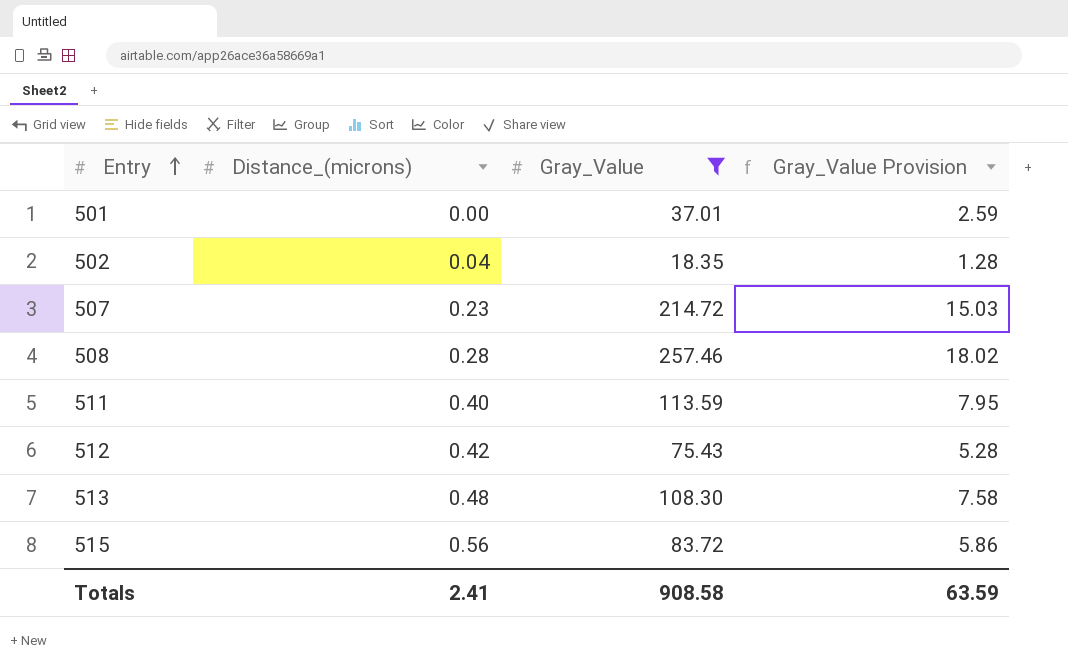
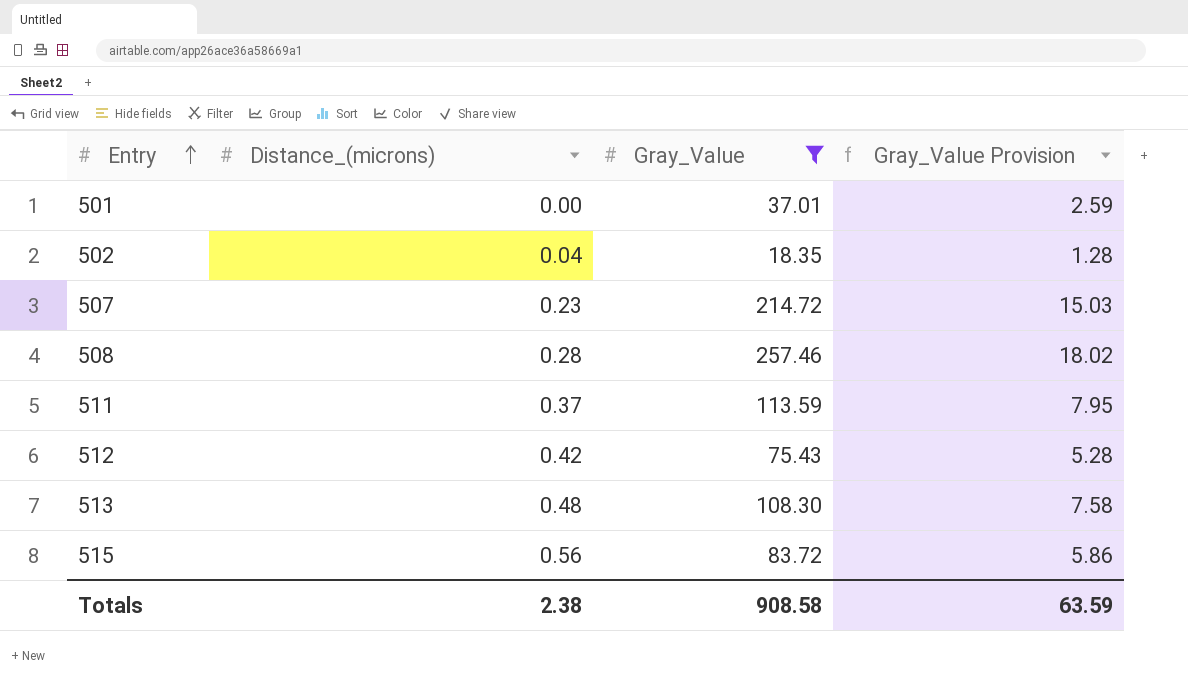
511 | Distance_(microns): 0.40 -> 0.37
Totals | Distance_(microns): 2.41 -> 2.38

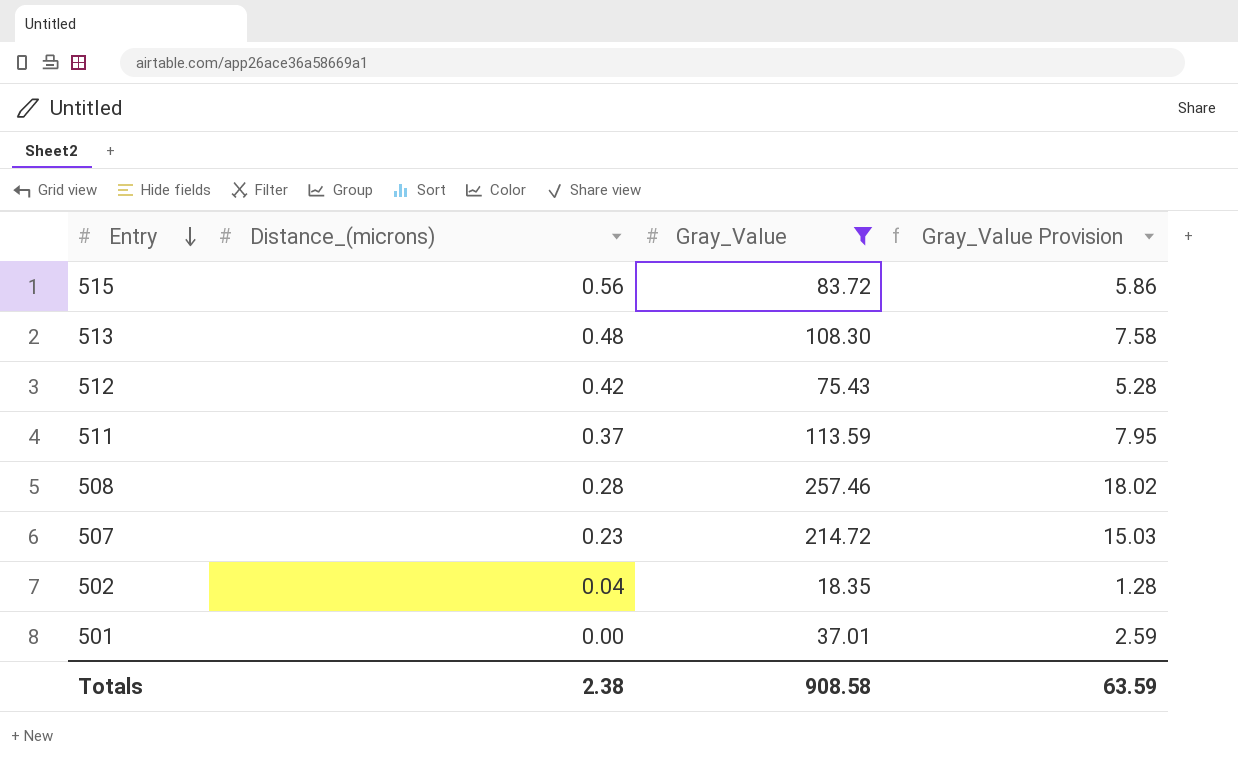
row order: Entry ascending -> Entry descending

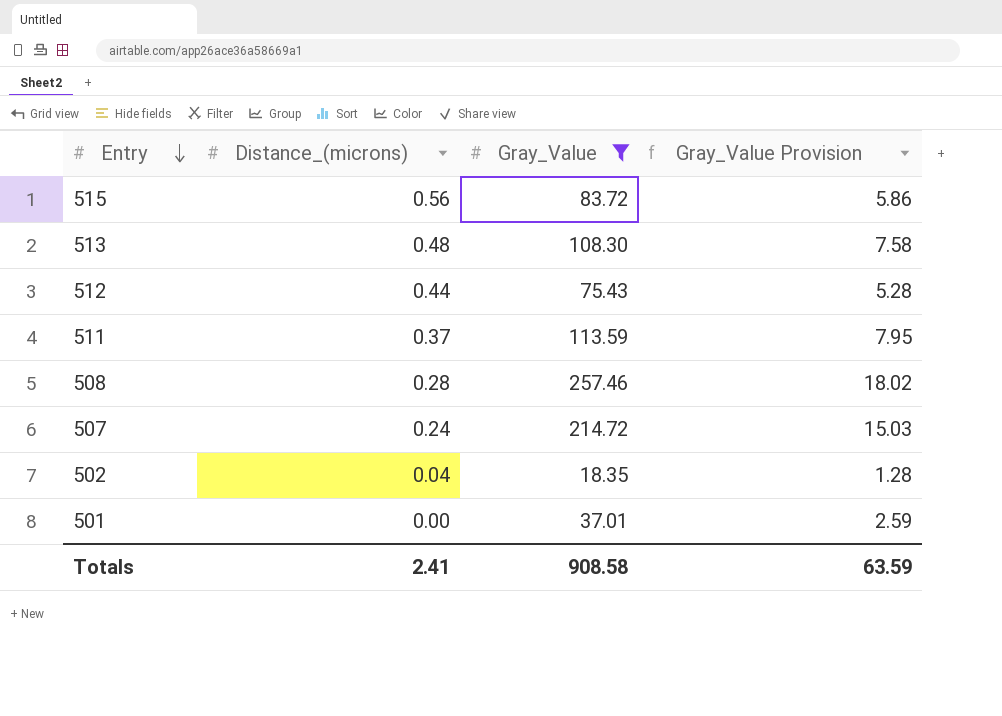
512 | Distance_(microns): 0.42 -> 0.44
507 | Distance_(microns): 0.23 -> 0.24
Totals | Distance_(microns): 2.38 -> 2.41

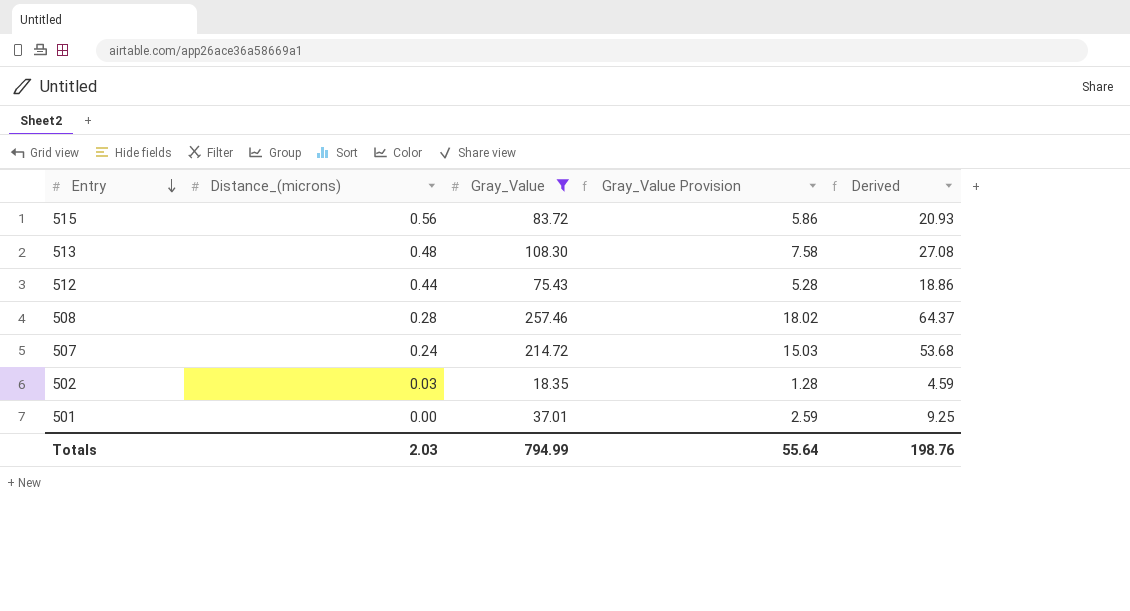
column Derived | formula: none -> [Gray_Value] * 0.25
row 511: 0.37 | 113.59 | 7.95 -> none
502 | Distance_(microns): 0.04 -> 0.03
Totals | Distance_(microns): 2.41 -> 2.03
Totals | Gray_Value: 908.58 -> 794.99
Totals | Gray_Value Provision: 63.59 -> 55.64

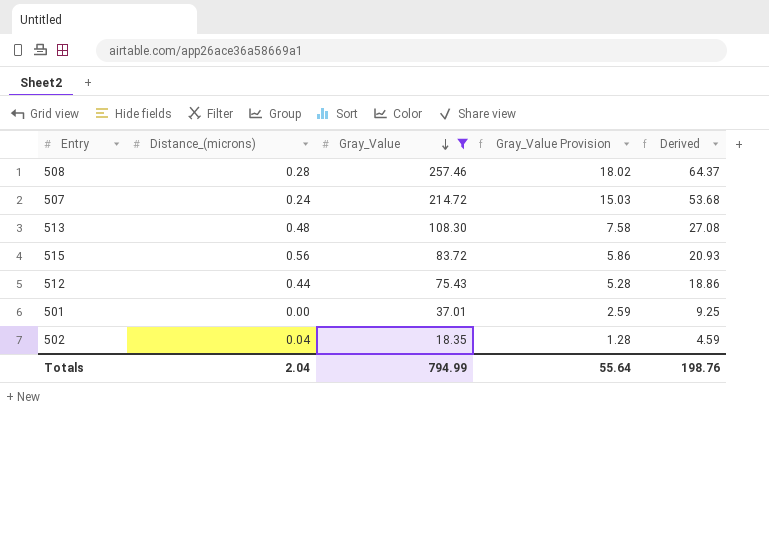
row order: Entry descending -> Gray_Value descending
502 | Distance_(microns): 0.03 -> 0.04
Totals | Distance_(microns): 2.03 -> 2.04

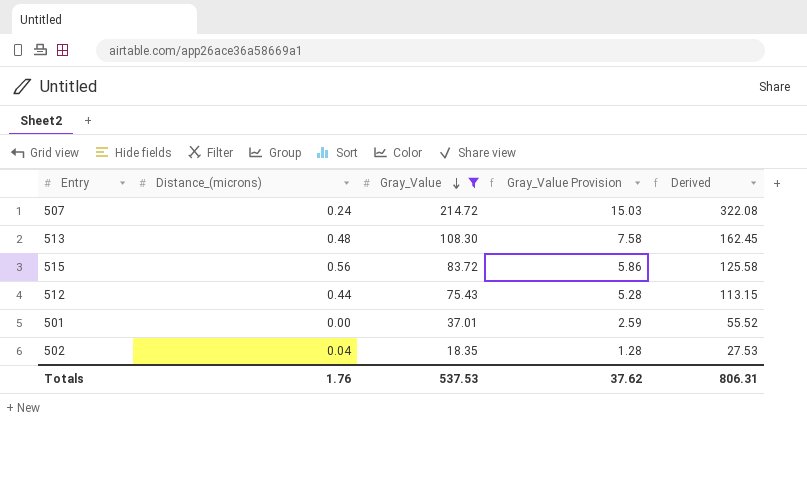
column Derived | formula: [Gray_Value] * 0.25 -> [Gray_Value] * 1.5
row 508: 0.28 | 257.46 | 18.02 | 64.37 -> none
Totals | Distance_(microns): 2.04 -> 1.76
Totals | Gray_Value: 794.99 -> 537.53
Totals | Gray_Value Provision: 55.64 -> 37.62
Totals | Derived: 198.76 -> 806.31

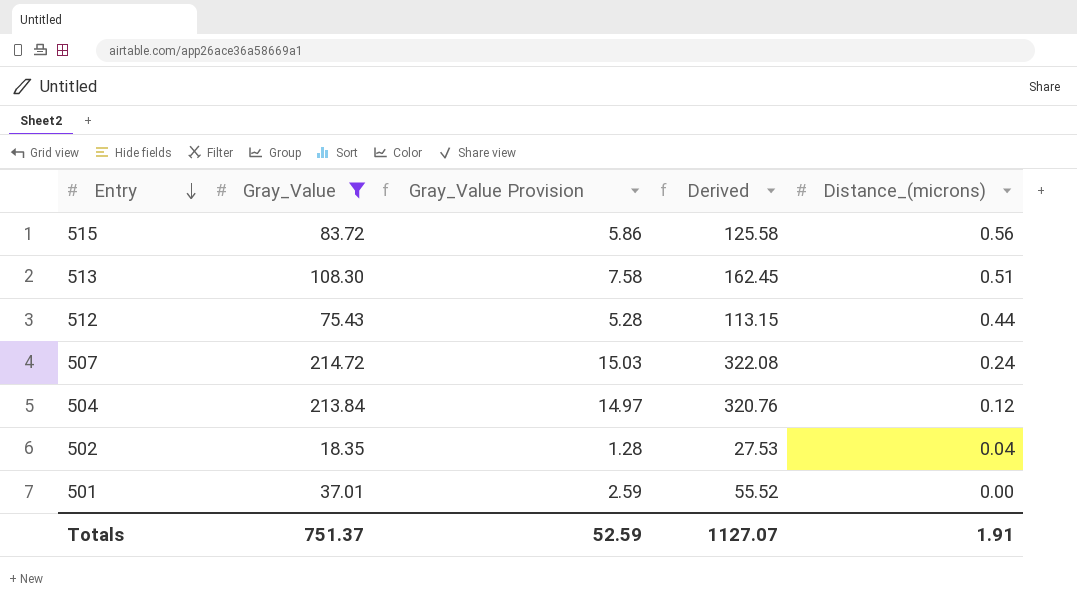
row order: Gray_Value descending -> Entry descending
column Distance_(microns) | position: 2 -> 5
513 | Distance_(microns): 0.48 -> 0.51
row 504: none -> 213.84 | 14.97 | 320.76 | 0.12
Totals | Gray_Value: 537.53 -> 751.37
Totals | Gray_Value Provision: 37.62 -> 52.59
Totals | Derived: 806.31 -> 1127.07
Totals | Distance_(microns): 1.76 -> 1.91

